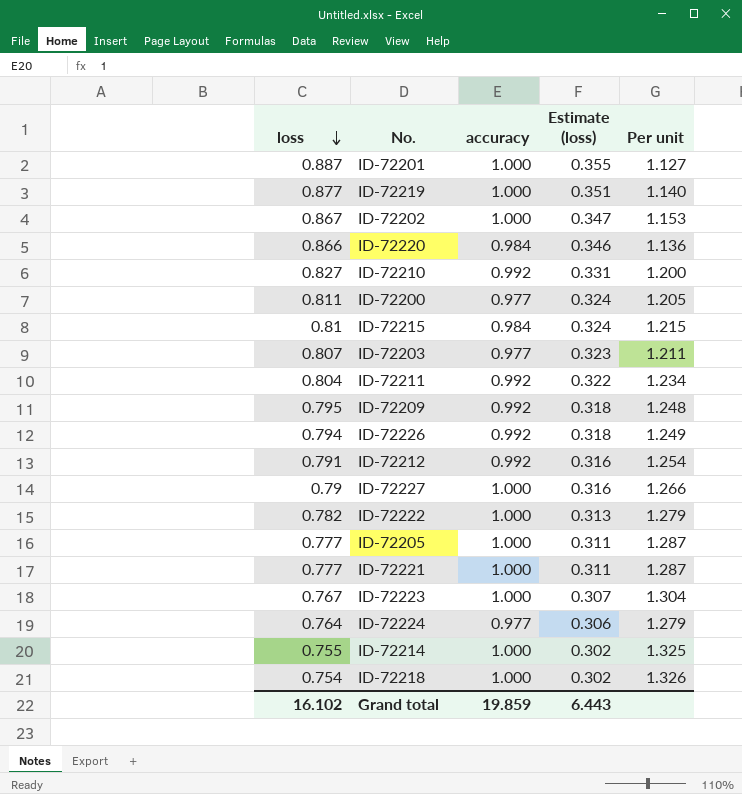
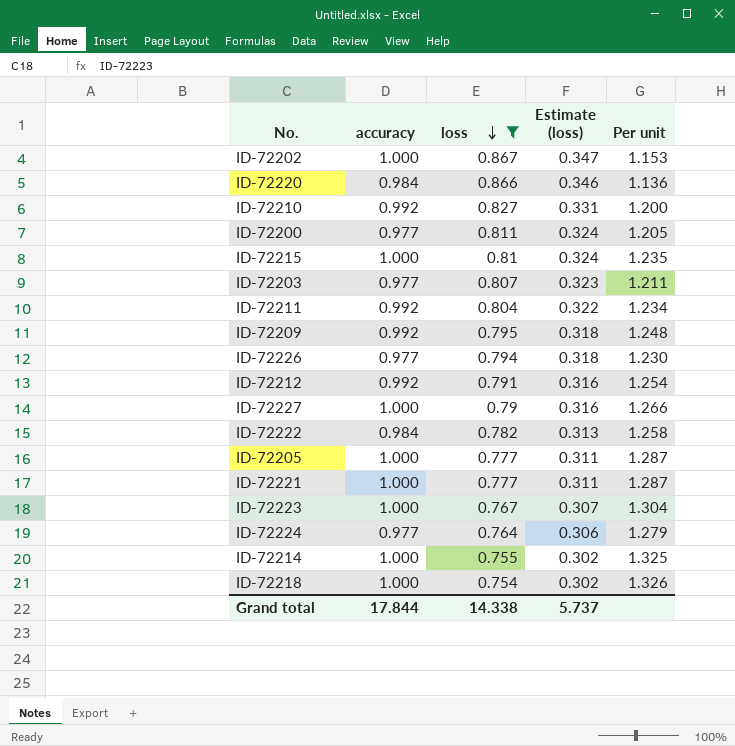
filter: none -> loss <= 0.867
column loss | position: 1 -> 3
ID-72215 | accuracy: 0.984 -> 1.000
ID-72215 | Per unit: 1.215 -> 1.235
ID-72226 | accuracy: 0.992 -> 0.977
ID-72226 | Per unit: 1.249 -> 1.230
ID-72222 | accuracy: 1.000 -> 0.984
ID-72222 | Per unit: 1.279 -> 1.258
Grand total | accuracy: 19.859 -> 17.844
Grand total | loss: 16.102 -> 14.338
Grand total | Estimate (loss): 6.443 -> 5.737

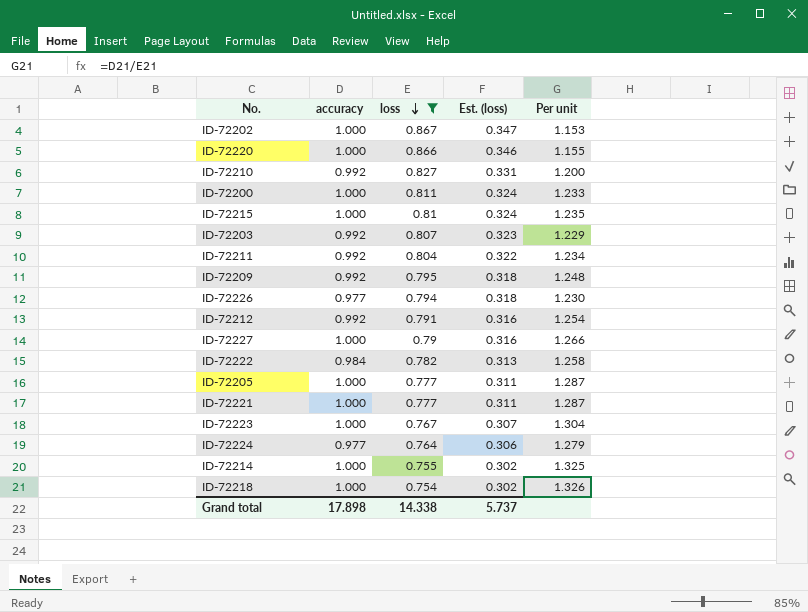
column name: Estimate (loss) -> Est. (loss)
ID-72220 | accuracy: 0.984 -> 1.000
ID-72220 | Per unit: 1.136 -> 1.155
ID-72200 | accuracy: 0.977 -> 1.000
ID-72200 | Per unit: 1.205 -> 1.233
ID-72203 | accuracy: 0.977 -> 0.992
ID-72203 | Per unit: 1.211 -> 1.229
Grand total | accuracy: 17.844 -> 17.898

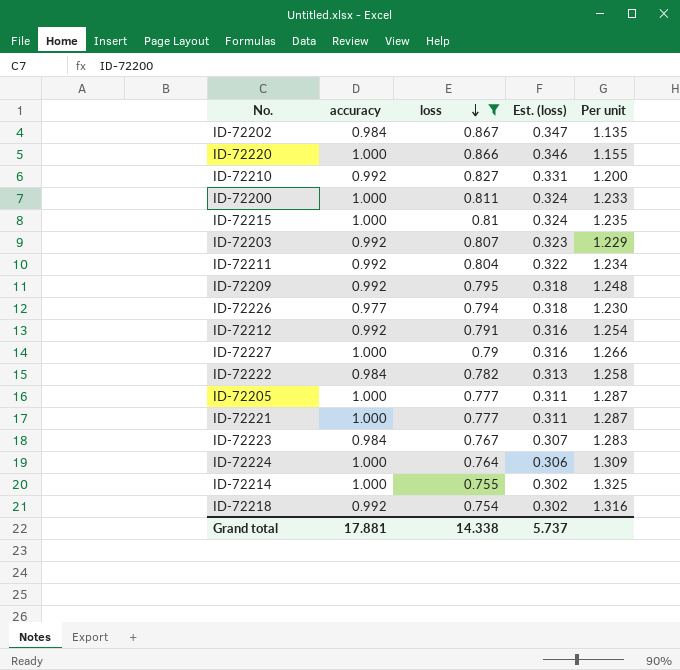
ID-72202 | accuracy: 1.000 -> 0.984
ID-72202 | Per unit: 1.153 -> 1.135
ID-72223 | accuracy: 1.000 -> 0.984
ID-72223 | Per unit: 1.304 -> 1.283
ID-72224 | accuracy: 0.977 -> 1.000
ID-72224 | Per unit: 1.279 -> 1.309
ID-72218 | accuracy: 1.000 -> 0.992
ID-72218 | Per unit: 1.326 -> 1.316
Grand total | accuracy: 17.898 -> 17.881

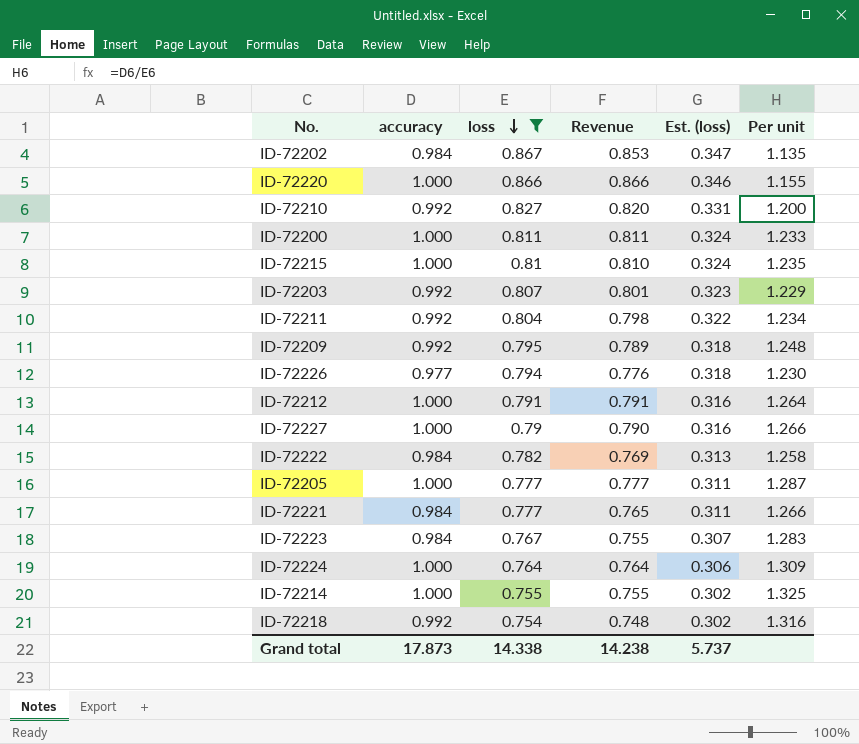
column Revenue | formula: none -> [accuracy] * [loss]
ID-72212 | accuracy: 0.992 -> 1.000
ID-72212 | Per unit: 1.254 -> 1.264
ID-72221 | accuracy: 1.000 -> 0.984
ID-72221 | Per unit: 1.287 -> 1.266
Grand total | accuracy: 17.881 -> 17.873

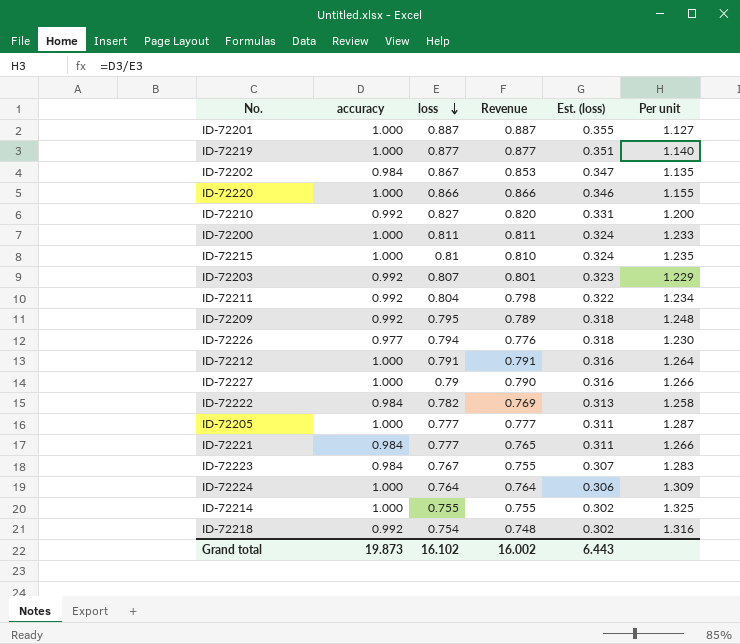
filter: loss <= 0.867 -> none
Grand total | accuracy: 17.873 -> 19.873
Grand total | loss: 14.338 -> 16.102
Grand total | Revenue: 14.238 -> 16.002
Grand total | Est. (loss): 5.737 -> 6.443

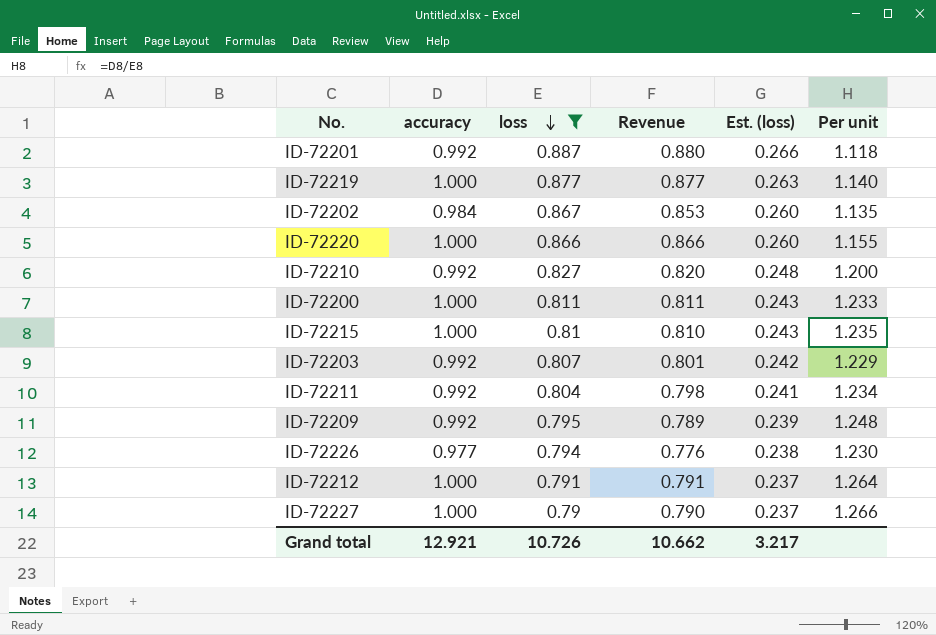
filter: none -> loss >= 0.79
column Est. (loss) | formula: [loss] * 0.4 -> [loss] * 0.3
ID-72201 | accuracy: 1.000 -> 0.992
ID-72201 | Revenue: 0.887 -> 0.880
ID-72201 | Per unit: 1.127 -> 1.118
Grand total | accuracy: 19.873 -> 12.921
Grand total | loss: 16.102 -> 10.726
Grand total | Revenue: 16.002 -> 10.662
Grand total | Est. (loss): 6.443 -> 3.217

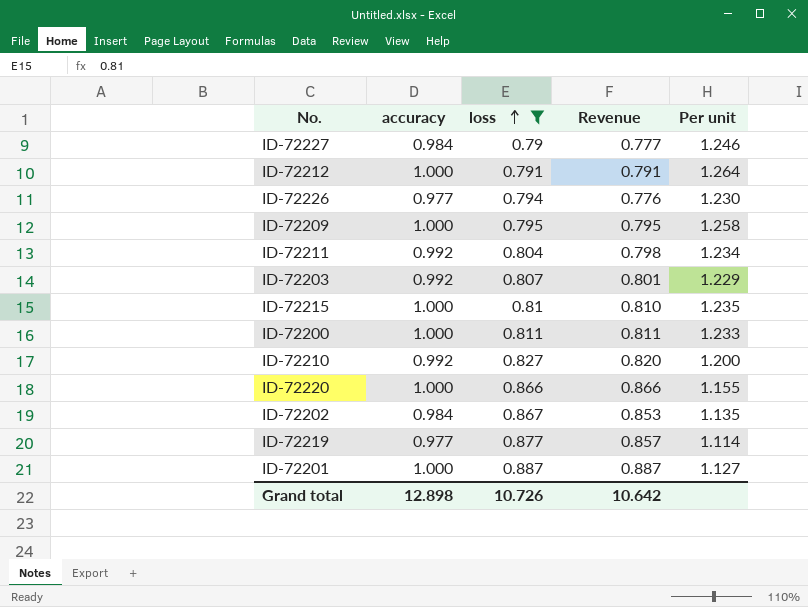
row order: loss descending -> loss ascending
column Est. (loss) | formula: [loss] * 0.3 -> none
ID-72227 | accuracy: 1.000 -> 0.984
ID-72227 | Revenue: 0.790 -> 0.777
ID-72227 | Per unit: 1.266 -> 1.246
ID-72209 | accuracy: 0.992 -> 1.000
ID-72209 | Revenue: 0.789 -> 0.795
ID-72209 | Per unit: 1.248 -> 1.258
ID-72219 | accuracy: 1.000 -> 0.977
ID-72219 | Revenue: 0.877 -> 0.857
ID-72219 | Per unit: 1.140 -> 1.114
ID-72201 | accuracy: 0.992 -> 1.000
ID-72201 | Revenue: 0.880 -> 0.887
ID-72201 | Per unit: 1.118 -> 1.127
Grand total | accuracy: 12.921 -> 12.898
Grand total | Revenue: 10.662 -> 10.642

